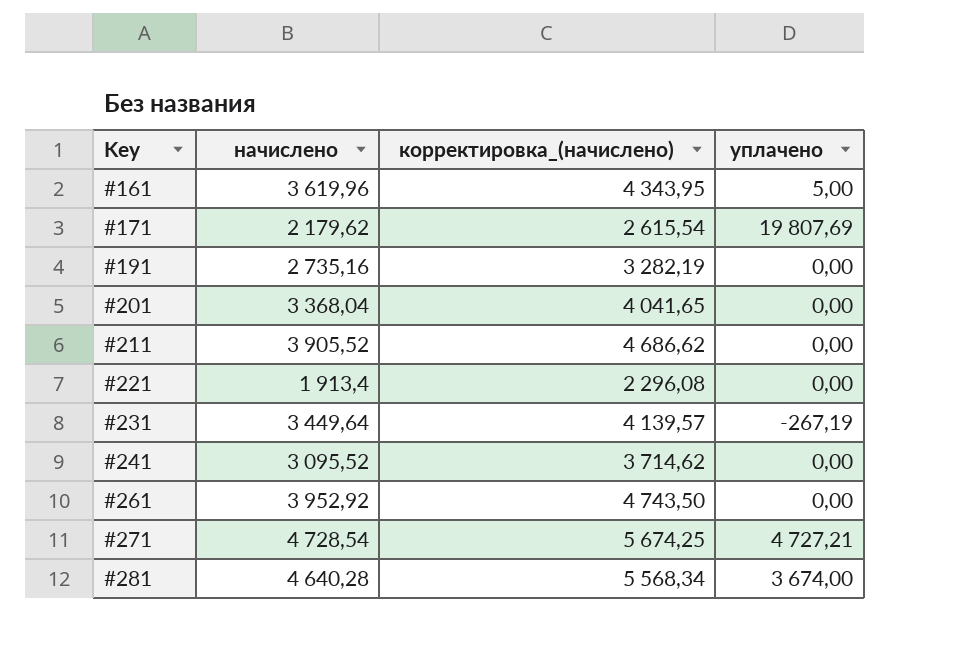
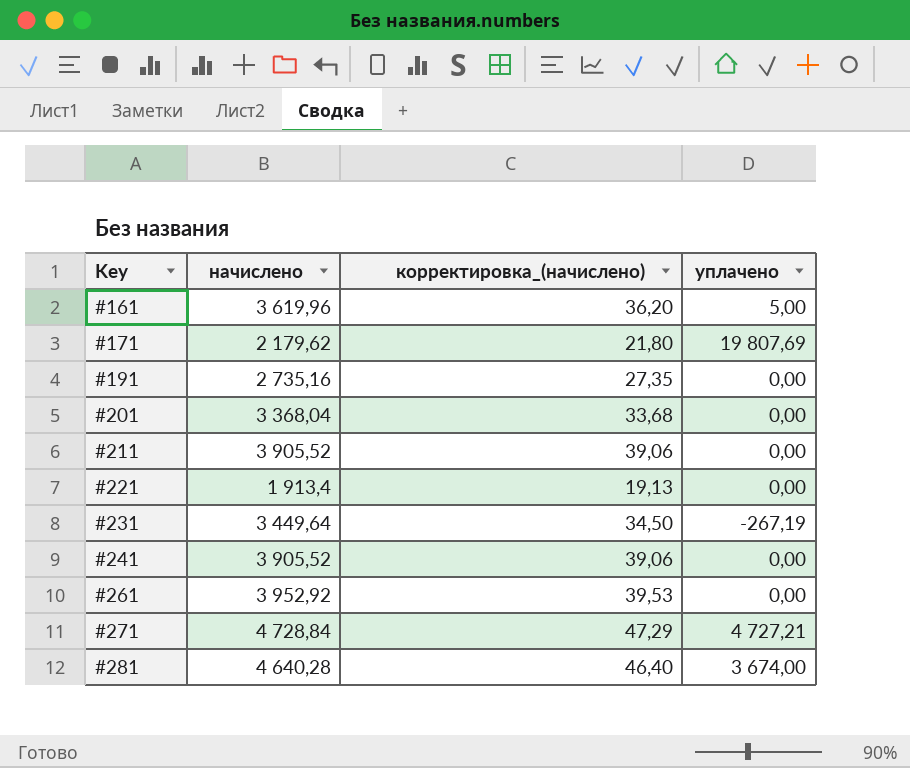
column корректировка_(начислено) | formula: [начислено] * 1,2 -> [начислено] * 0,01
#241 | начислено: 3 095,52 -> 3 905,52
#271 | начислено: 4 728,54 -> 4 728,84

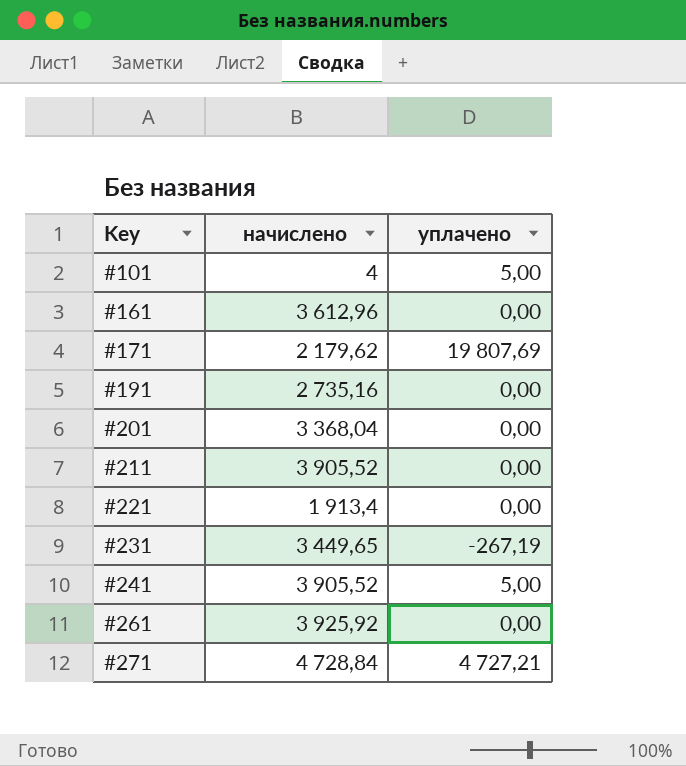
column корректировка_(начислено) | formula: [начислено] * 0,01 -> none
row #281: 4 640,28 | 46,40 | 3 674,00 -> none
row #101: none -> 4 | 5,00
#161 | начислено: 3 619,96 -> 3 612,96
#161 | уплачено: 5,00 -> 0,00
#231 | начислено: 3 449,64 -> 3 449,65
#241 | уплачено: 0,00 -> 5,00
#261 | начислено: 3 952,92 -> 3 925,92

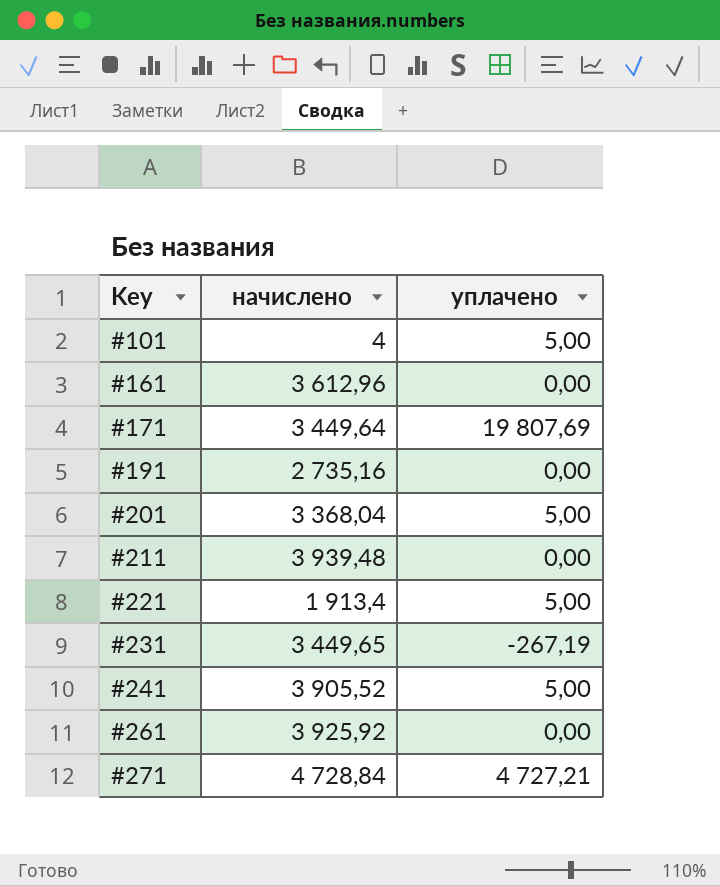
#171 | начислено: 2 179,62 -> 3 449,64
#201 | уплачено: 0,00 -> 5,00
#211 | начислено: 3 905,52 -> 3 939,48
#221 | уплачено: 0,00 -> 5,00

